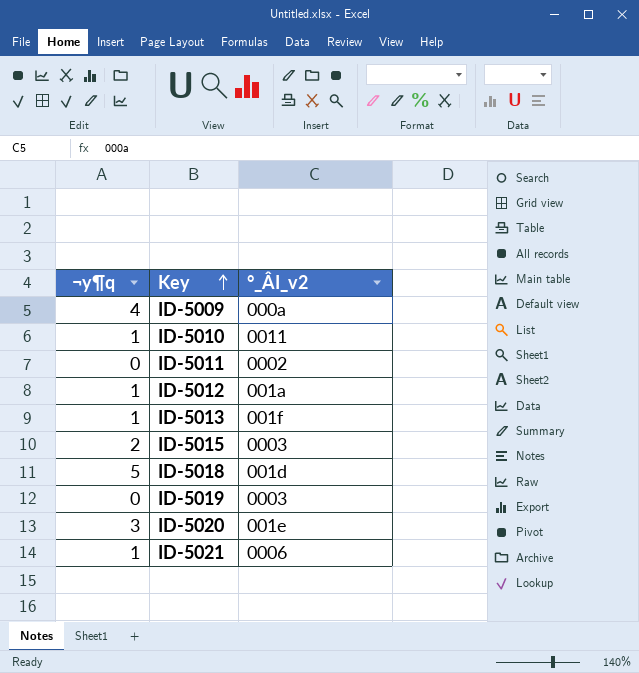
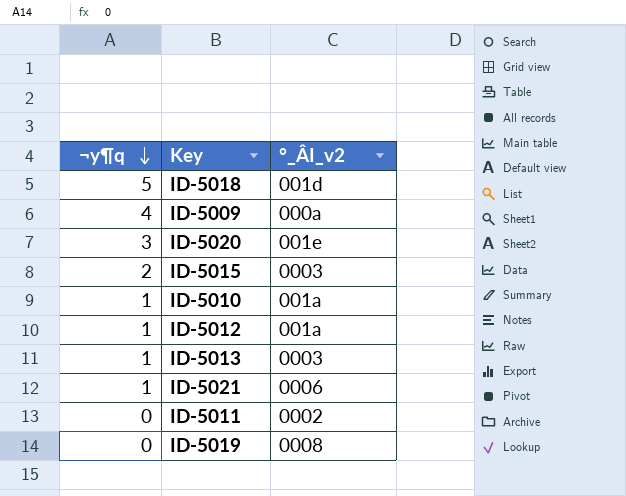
row order: Key ascending -> ¬y¶q descending
ID-5010 | °_ÂI_v2: 0011 -> 001a
ID-5013 | °_ÂI_v2: 001f -> 0003
ID-5019 | °_ÂI_v2: 0003 -> 0008

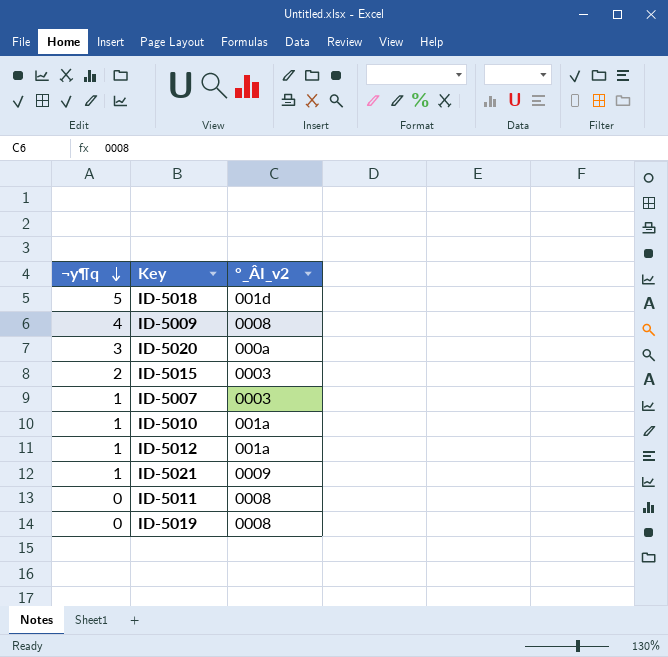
row ID-5013: 1 | 0003 -> none
ID-5009 | °_ÂI_v2: 000a -> 0008
ID-5020 | °_ÂI_v2: 001e -> 000a
row ID-5007: none -> 1 | 0003
ID-5021 | °_ÂI_v2: 0006 -> 0009
ID-5011 | °_ÂI_v2: 0002 -> 0008

